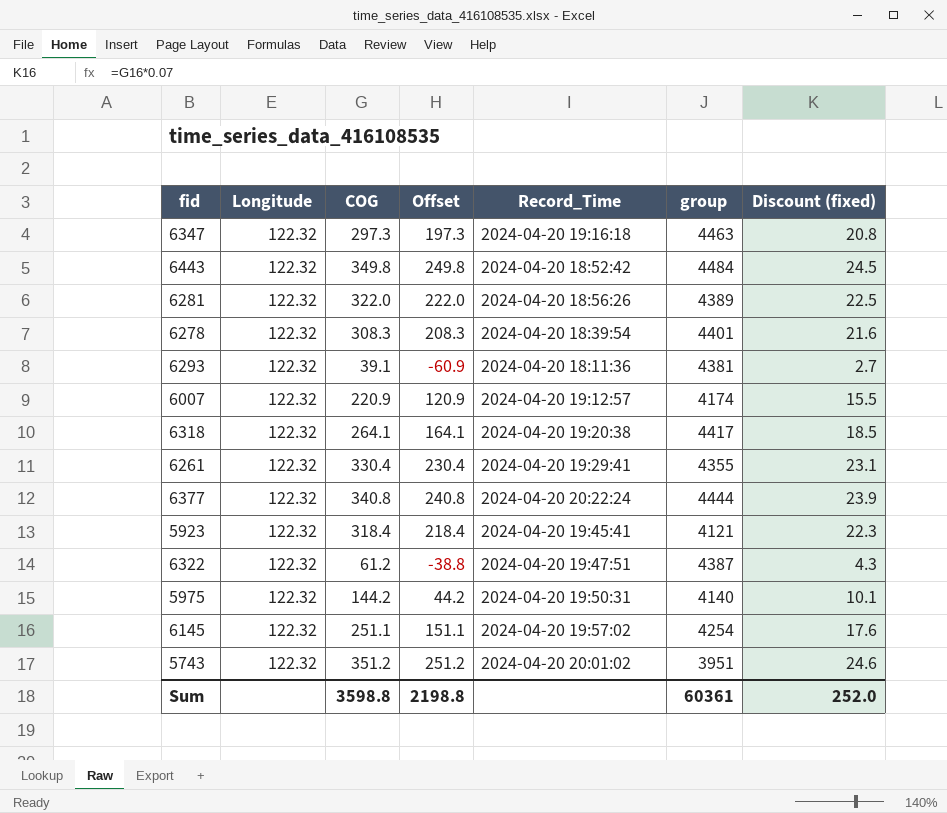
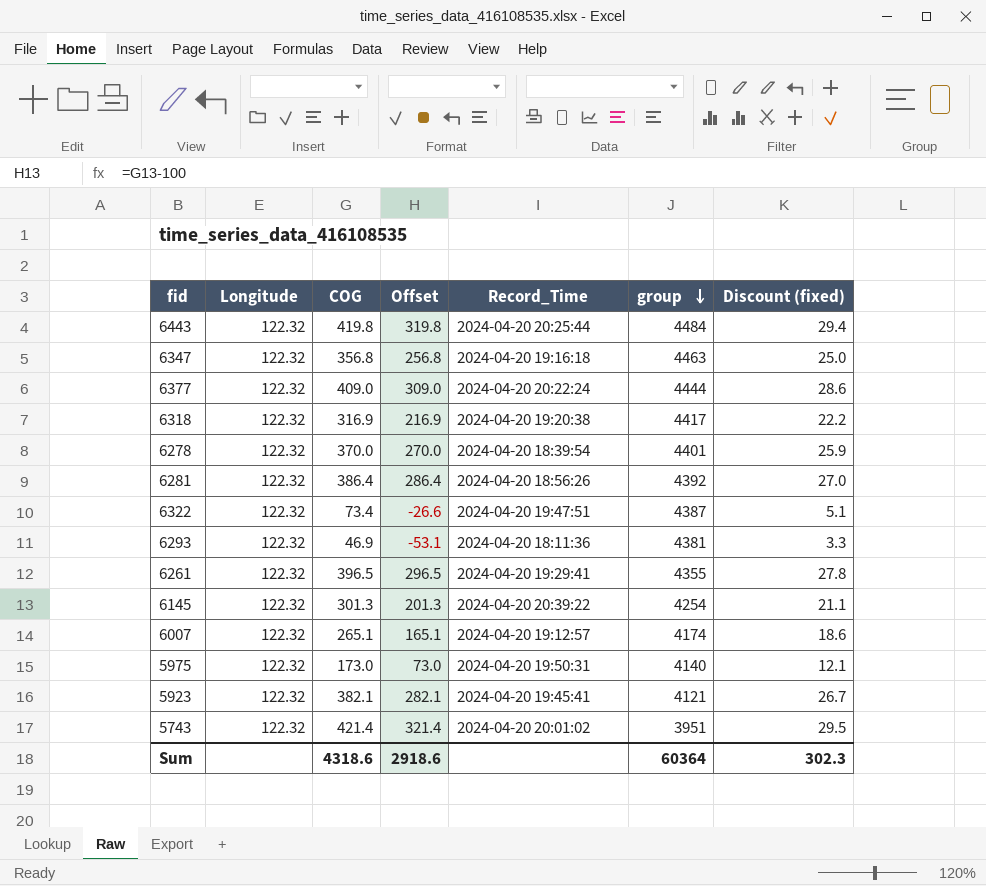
row order: none -> group descending
6443 | COG: 349.8 -> 419.8
6443 | Offset: 249.8 -> 319.8
6443 | Record_Time: 2024-04-20 18:52:42 -> 2024-04-20 20:25:44
6443 | Discount (fixed): 24.5 -> 29.4
6347 | COG: 297.3 -> 356.8
6347 | Offset: 197.3 -> 256.8
6347 | Discount (fixed): 20.8 -> 25.0
6377 | COG: 340.8 -> 409.0
6377 | Offset: 240.8 -> 309.0
6377 | Discount (fixed): 23.9 -> 28.6
6318 | COG: 264.1 -> 316.9
6318 | Offset: 164.1 -> 216.9
6318 | Discount (fixed): 18.5 -> 22.2
6278 | COG: 308.3 -> 370.0
6278 | Offset: 208.3 -> 270.0
6278 | Discount (fixed): 21.6 -> 25.9
6281 | COG: 322.0 -> 386.4
6281 | Offset: 222.0 -> 286.4
6281 | group: 4389 -> 4392
6281 | Discount (fixed): 22.5 -> 27.0
6322 | COG: 61.2 -> 73.4
6322 | Offset: -38.8 -> -26.6
6322 | Discount (fixed): 4.3 -> 5.1
6293 | COG: 39.1 -> 46.9
6293 | Offset: -60.9 -> -53.1
6293 | Discount (fixed): 2.7 -> 3.3
6261 | COG: 330.4 -> 396.5
6261 | Offset: 230.4 -> 296.5
6261 | Discount (fixed): 23.1 -> 27.8
6145 | COG: 251.1 -> 301.3
6145 | Offset: 151.1 -> 201.3
6145 | Record_Time: 2024-04-20 19:57:02 -> 2024-04-20 20:39:22
6145 | Discount (fixed): 17.6 -> 21.1
6007 | COG: 220.9 -> 265.1
6007 | Offset: 120.9 -> 165.1
6007 | Discount (fixed): 15.5 -> 18.6
5975 | COG: 144.2 -> 173.0
5975 | Offset: 44.2 -> 73.0
5975 | Discount (fixed): 10.1 -> 12.1
5923 | COG: 318.4 -> 382.1
5923 | Offset: 218.4 -> 282.1
5923 | Discount (fixed): 22.3 -> 26.7
5743 | COG: 351.2 -> 421.4
5743 | Offset: 251.2 -> 321.4
5743 | Discount (fixed): 24.6 -> 29.5
Sum | COG: 3598.8 -> 4318.6
Sum | Offset: 2198.8 -> 2918.6
Sum | group: 60361 -> 60364
Sum | Discount (fixed): 252.0 -> 302.3

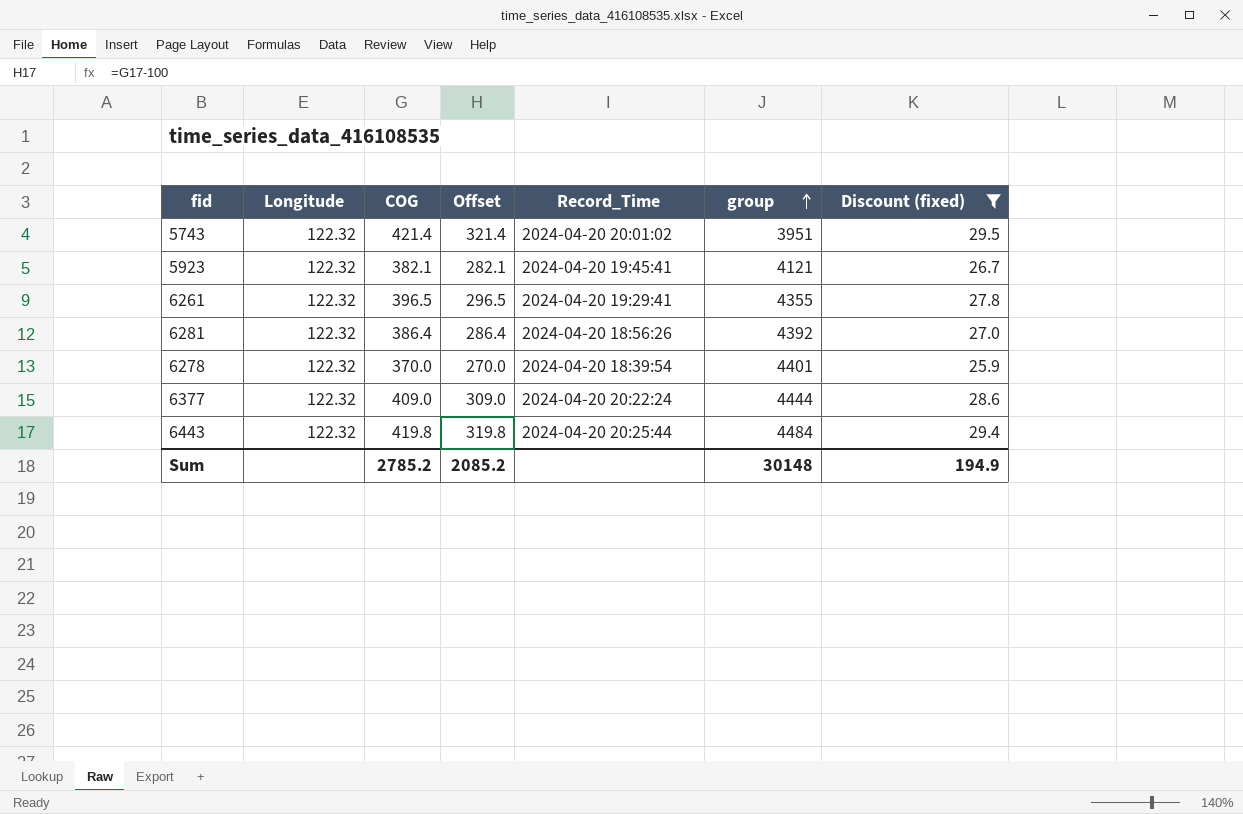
filter: none -> Discount (fixed) >= 25.9
row order: group descending -> group ascending
Sum | COG: 4318.6 -> 2785.2
Sum | Offset: 2918.6 -> 2085.2
Sum | group: 60364 -> 30148
Sum | Discount (fixed): 302.3 -> 194.9

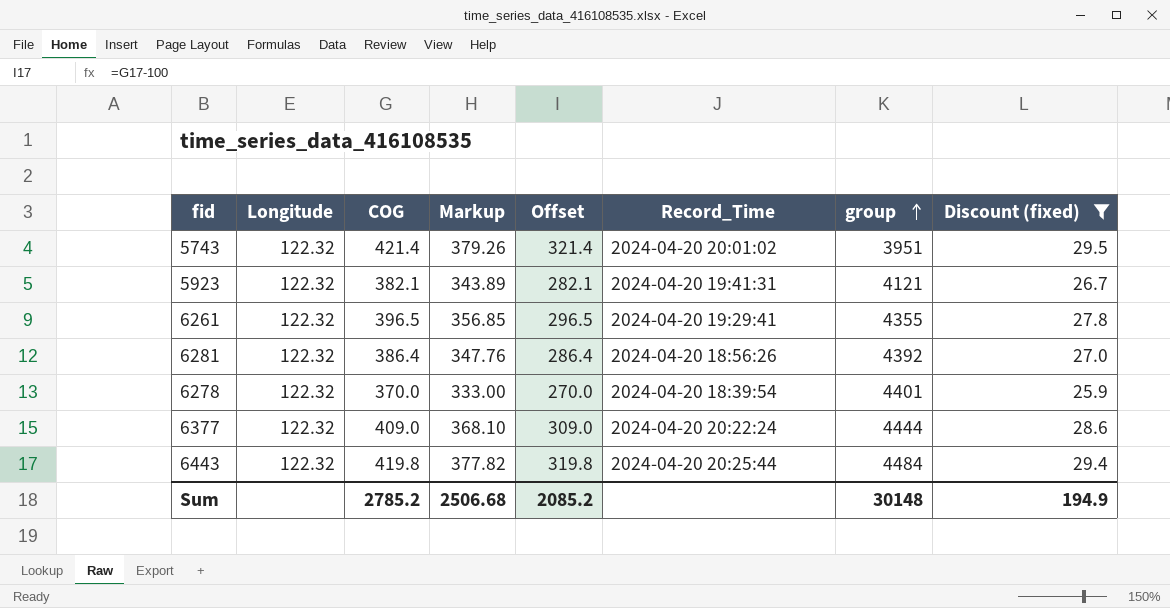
column Markup | formula: none -> [COG] * 0.9
5923 | Record_Time: 2024-04-20 19:45:41 -> 2024-04-20 19:41:31

